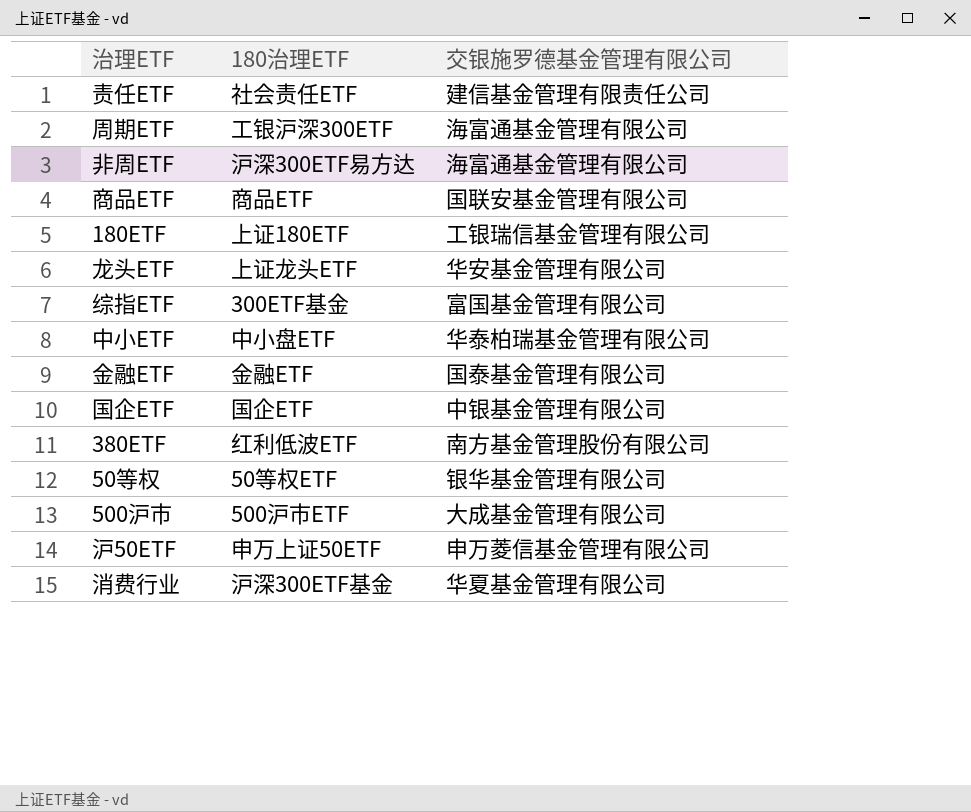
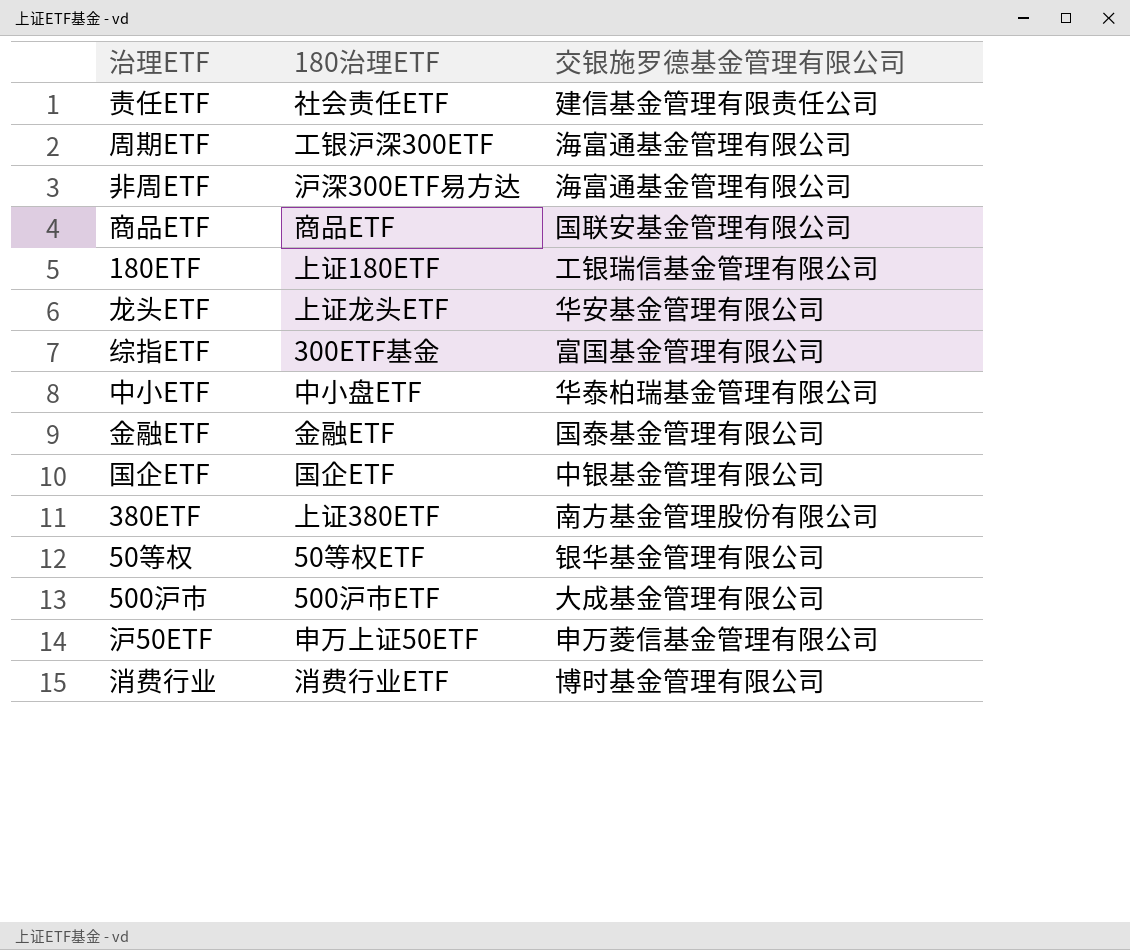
380ETF | 180治理ETF: 红利低波ETF -> 上证380ETF
消费行业 | 180治理ETF: 沪深300ETF基金 -> 消费行业ETF
消费行业 | 交银施罗德基金管理有限公司: 华夏基金管理有限公司 -> 博时基金管理有限公司

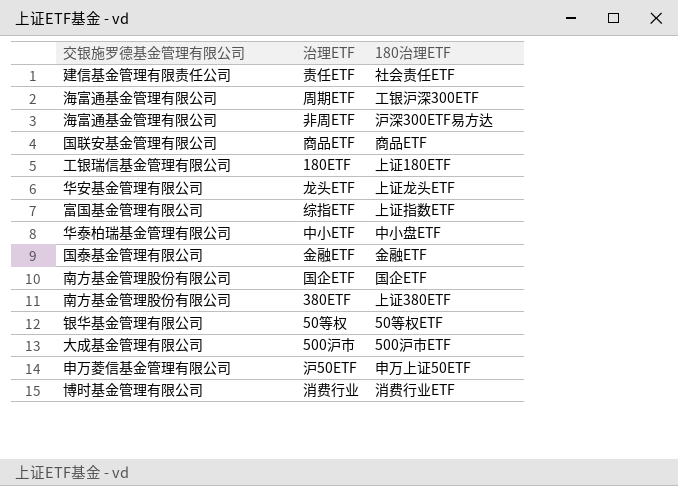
column 交银施罗德基金管理有限公司 | position: 3 -> 1
综指ETF | 180治理ETF: 300ETF基金 -> 上证指数ETF
国企ETF | 交银施罗德基金管理有限公司: 中银基金管理有限公司 -> 南方基金管理股份有限公司

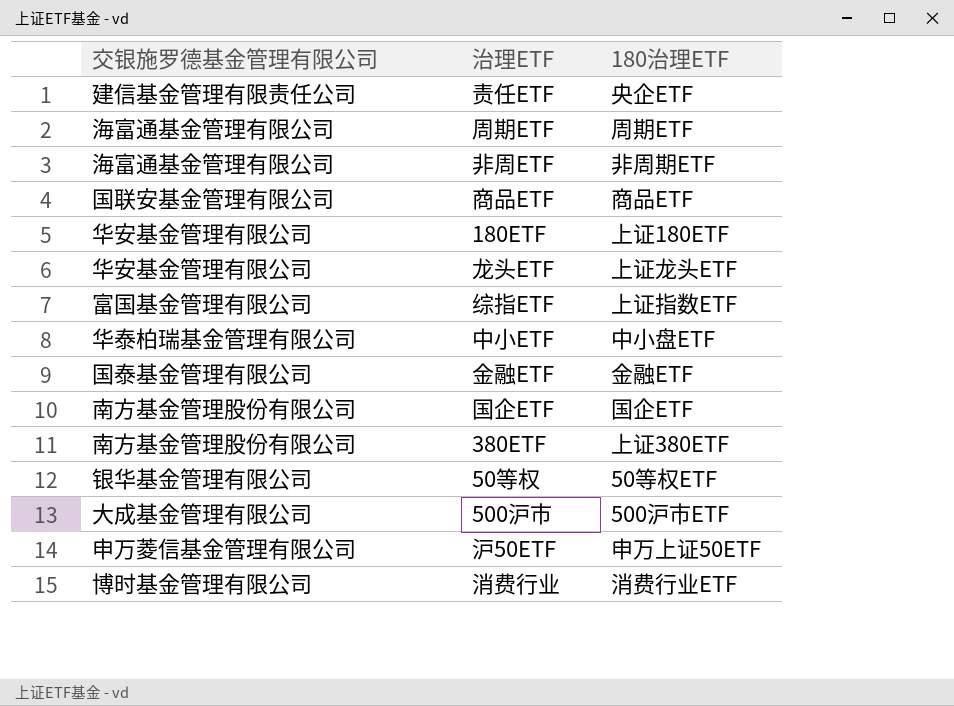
责任ETF | 180治理ETF: 社会责任ETF -> 央企ETF
周期ETF | 180治理ETF: 工银沪深300ETF -> 周期ETF
非周ETF | 180治理ETF: 沪深300ETF易方达 -> 非周期ETF
180ETF | 交银施罗德基金管理有限公司: 工银瑞信基金管理有限公司 -> 华安基金管理有限公司

